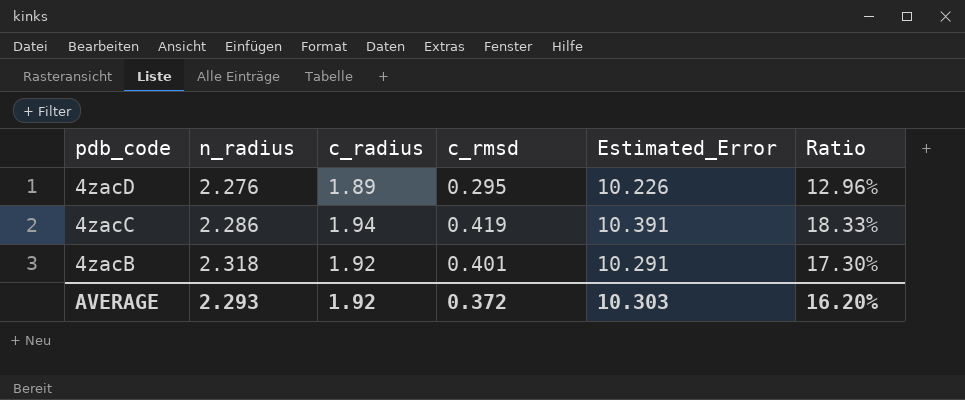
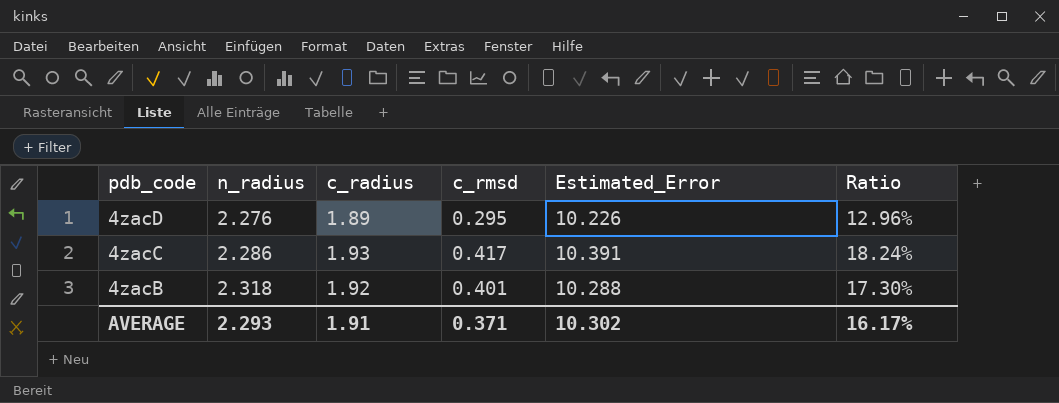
4zacC | c_radius: 1.94 -> 1.93
4zacC | c_rmsd: 0.419 -> 0.417
4zacC | Ratio: 18.33% -> 18.24%
4zacB | Estimated_Error: 10.291 -> 10.288
AVERAGE | c_radius: 1.92 -> 1.91
AVERAGE | c_rmsd: 0.372 -> 0.371
AVERAGE | Estimated_Error: 10.303 -> 10.302
AVERAGE | Ratio: 16.20% -> 16.17%

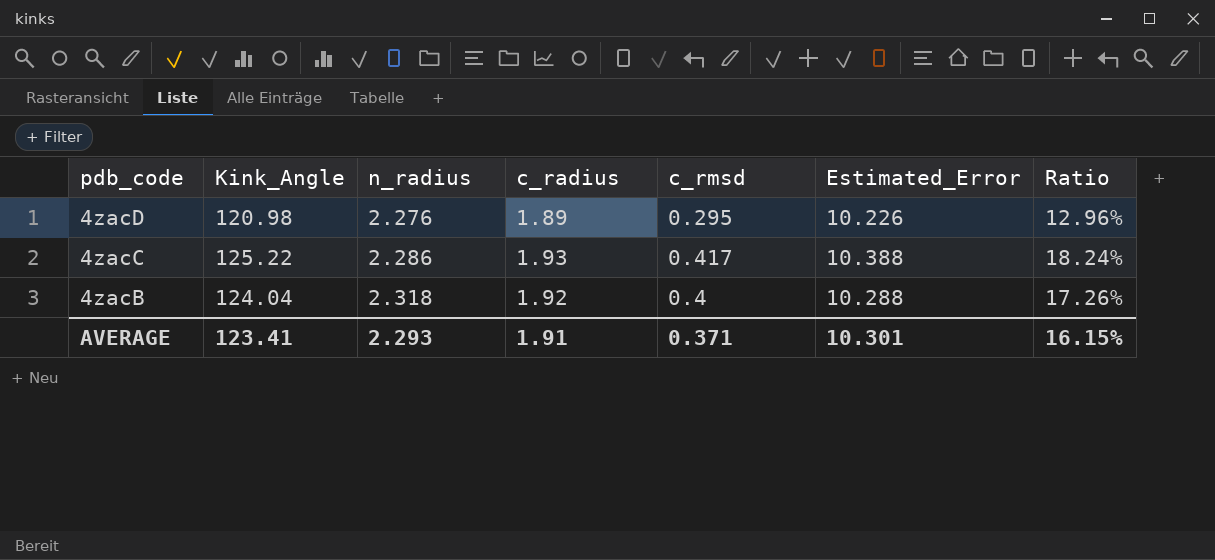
column Kink_Angle | position: none -> 2
4zacC | Estimated_Error: 10.391 -> 10.388
4zacB | c_rmsd: 0.401 -> 0.4
4zacB | Ratio: 17.30% -> 17.26%
AVERAGE | Estimated_Error: 10.302 -> 10.301
AVERAGE | Ratio: 16.17% -> 16.15%

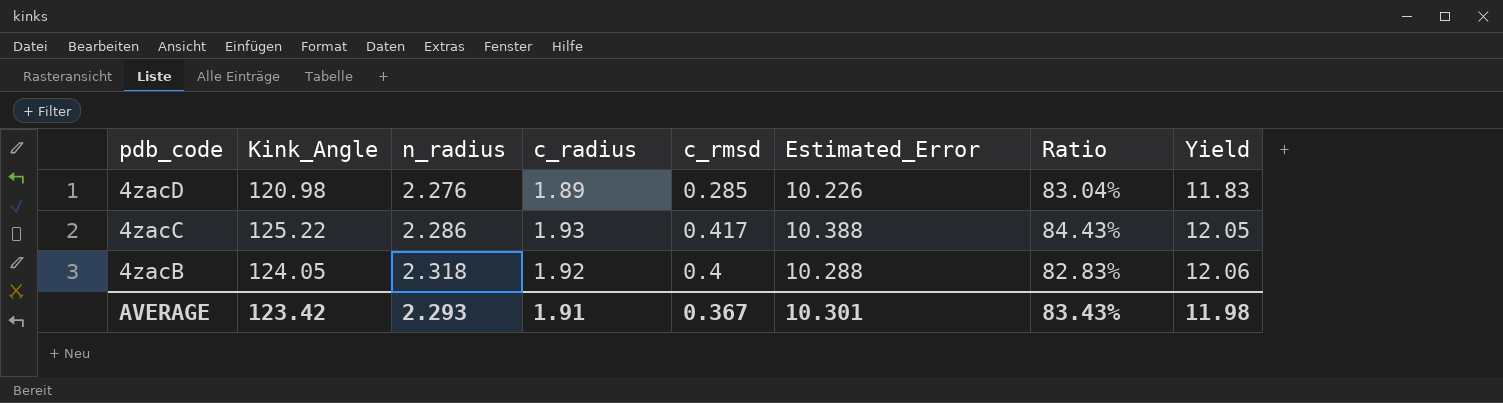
column Ratio | formula: [c_rmsd] / [n_radius] -> [c_radius] / [n_radius]
column Yield | formula: none -> [Kink_Angle] / [Estimated_Error]
4zacD | c_rmsd: 0.295 -> 0.285
4zacB | Kink_Angle: 124.04 -> 124.05
AVERAGE | Kink_Angle: 123.41 -> 123.42
AVERAGE | c_rmsd: 0.371 -> 0.367
AVERAGE | Ratio: 16.15% -> 83.43%

